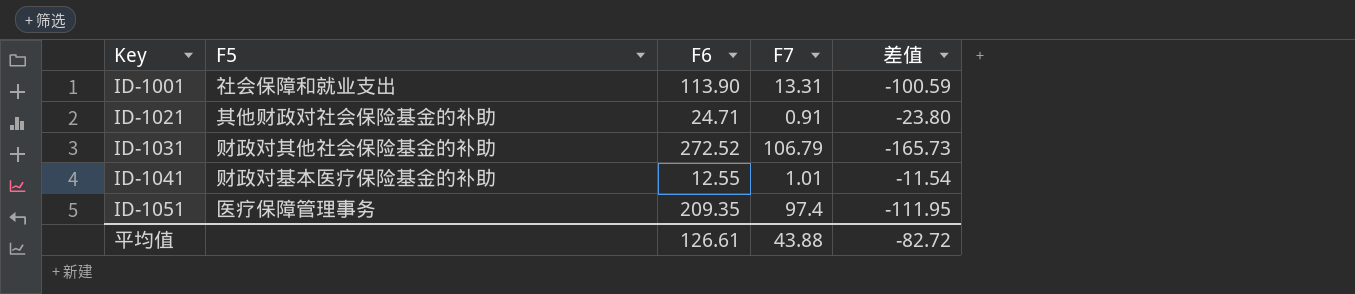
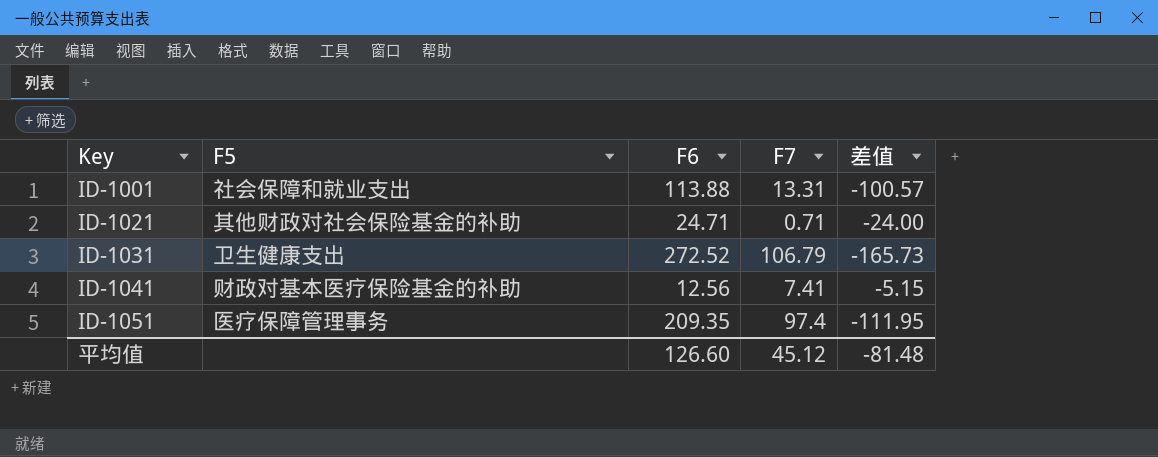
ID-1001 | F6: 113.90 -> 113.88
ID-1001 | 差值: -100.59 -> -100.57
ID-1021 | F7: 0.91 -> 0.71
ID-1021 | 差值: -23.80 -> -24.00
ID-1031 | F5: 财政对其他社会保险基金的补助 -> 卫生健康支出
ID-1041 | F6: 12.55 -> 12.56
ID-1041 | F7: 1.01 -> 7.41
ID-1041 | 差值: -11.54 -> -5.15
平均值 | F6: 126.61 -> 126.60
平均值 | F7: 43.88 -> 45.12
平均值 | 差值: -82.72 -> -81.48

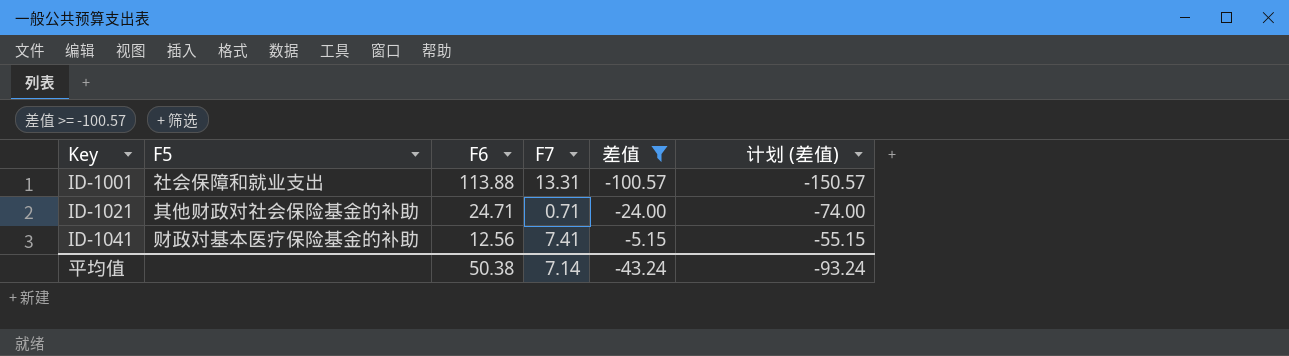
filter: none -> 差值 >= -100.57
column 计划 (差值) | formula: none -> [差值] - 50
平均值 | F6: 126.60 -> 50.38
平均值 | F7: 45.12 -> 7.14
平均值 | 差值: -81.48 -> -43.24

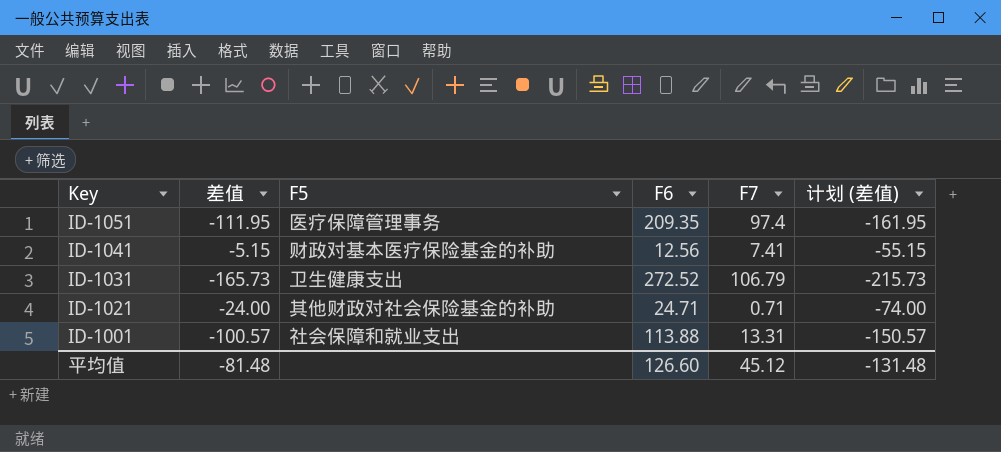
filter: 差值 >= -100.57 -> none
row order: Key ascending -> Key descending
column 差值 | position: 5 -> 2
平均值 | 差值: -43.24 -> -81.48
平均值 | F6: 50.38 -> 126.60
平均值 | F7: 7.14 -> 45.12
平均值 | 计划 (差值): -93.24 -> -131.48

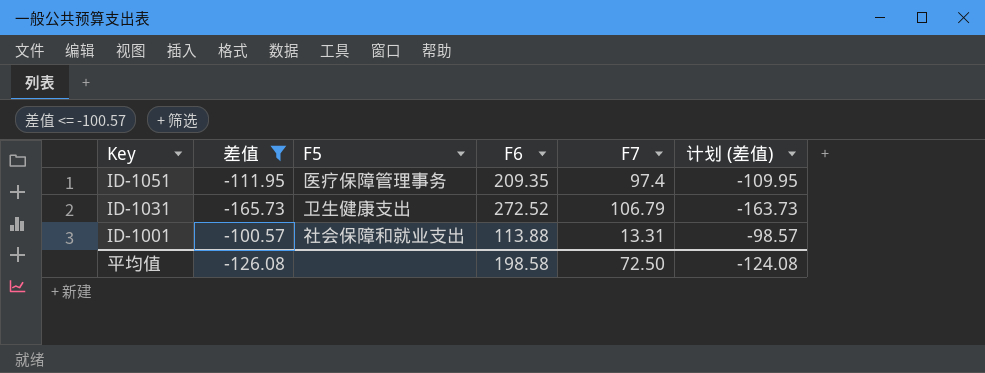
filter: none -> 差值 <= -100.57
column 计划 (差值) | formula: [差值] - 50 -> [差值] + 2
平均值 | 差值: -81.48 -> -126.08
平均值 | F6: 126.60 -> 198.58
平均值 | F7: 45.12 -> 72.50
平均值 | 计划 (差值): -131.48 -> -124.08

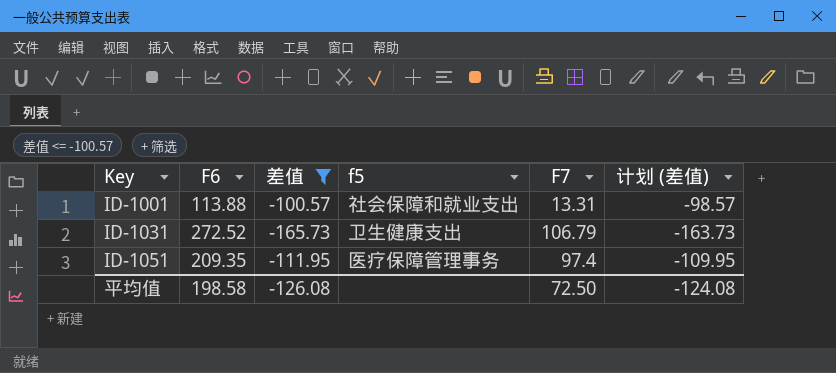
row order: Key descending -> Key ascending
column F6 | position: 4 -> 2
column name: F5 -> f5

